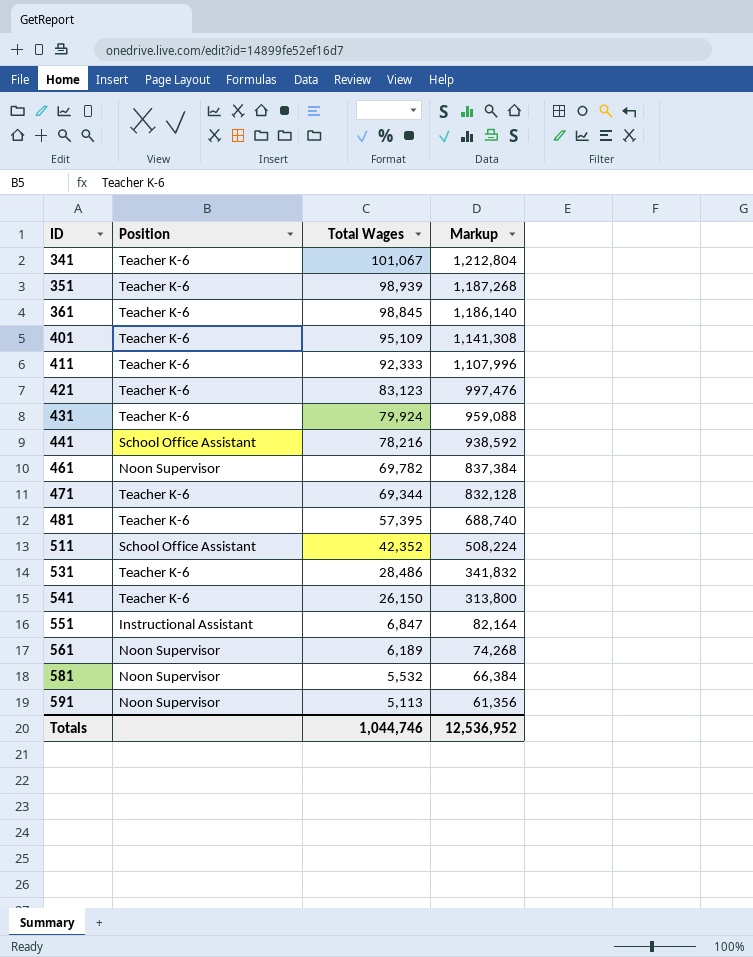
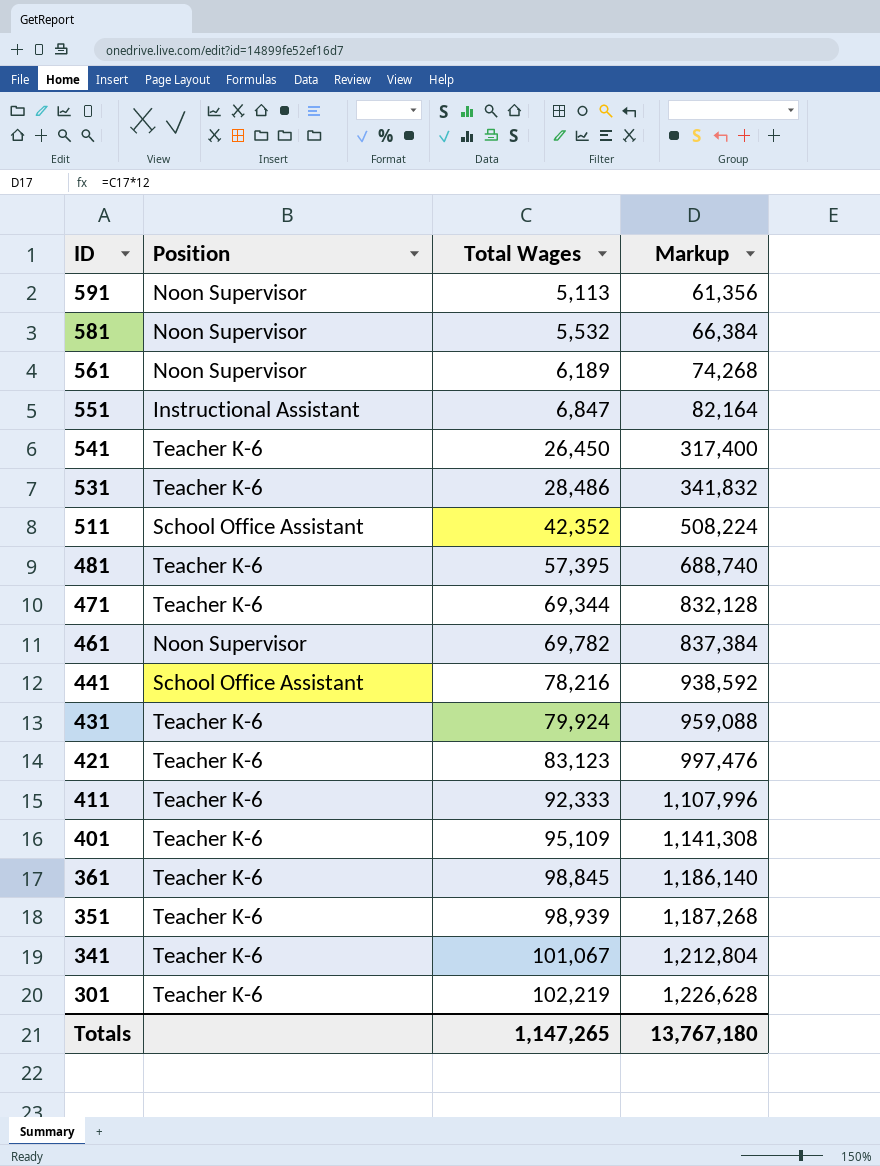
row order: ID ascending -> ID descending
541 | Total Wages: 26,150 -> 26,450
541 | Markup: 313,800 -> 317,400
row 301: none -> Teacher K-6 | 102,219 | 1,226,628
Totals | Total Wages: 1,044,746 -> 1,147,265
Totals | Markup: 12,536,952 -> 13,767,180

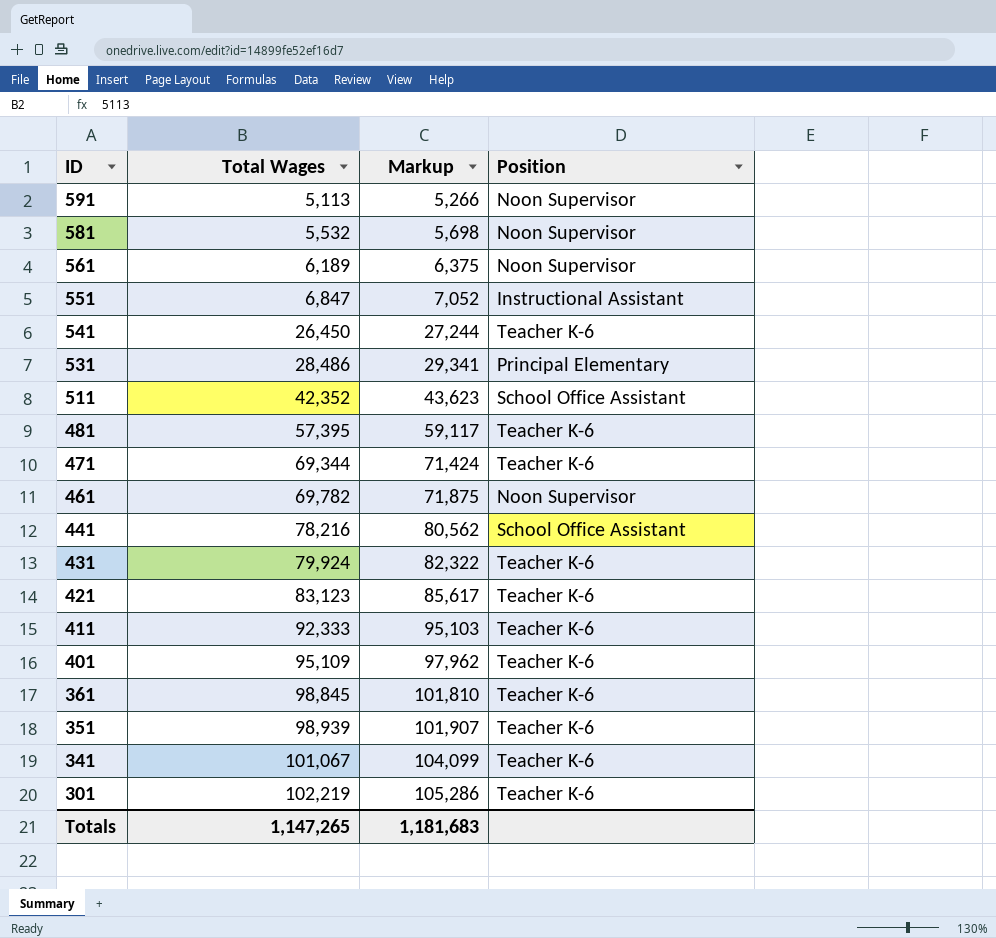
column Markup | formula: [Total Wages] * 12 -> [Total Wages] * 1.03
column Position | position: 2 -> 4
531 | Position: Teacher K-6 -> Principal Elementary
Totals | Markup: 13,767,180 -> 1,181,683

